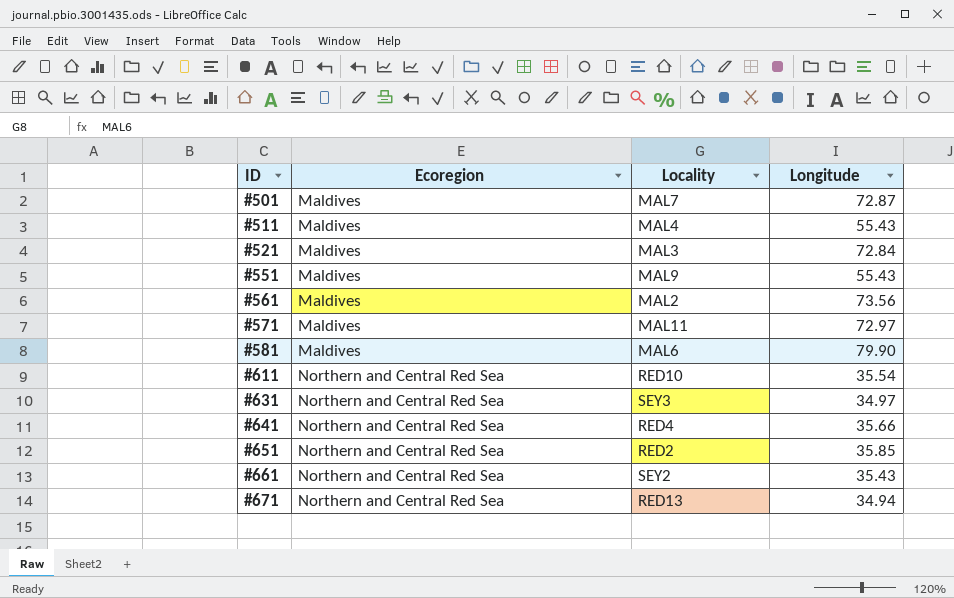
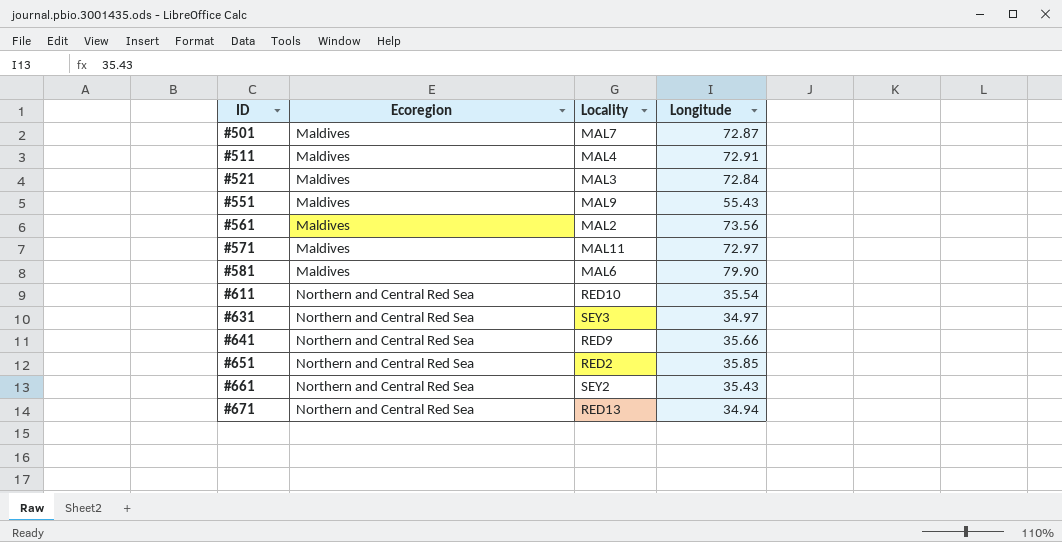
#511 | Longitude: 55.43 -> 72.91
#641 | Locality: RED4 -> RED9

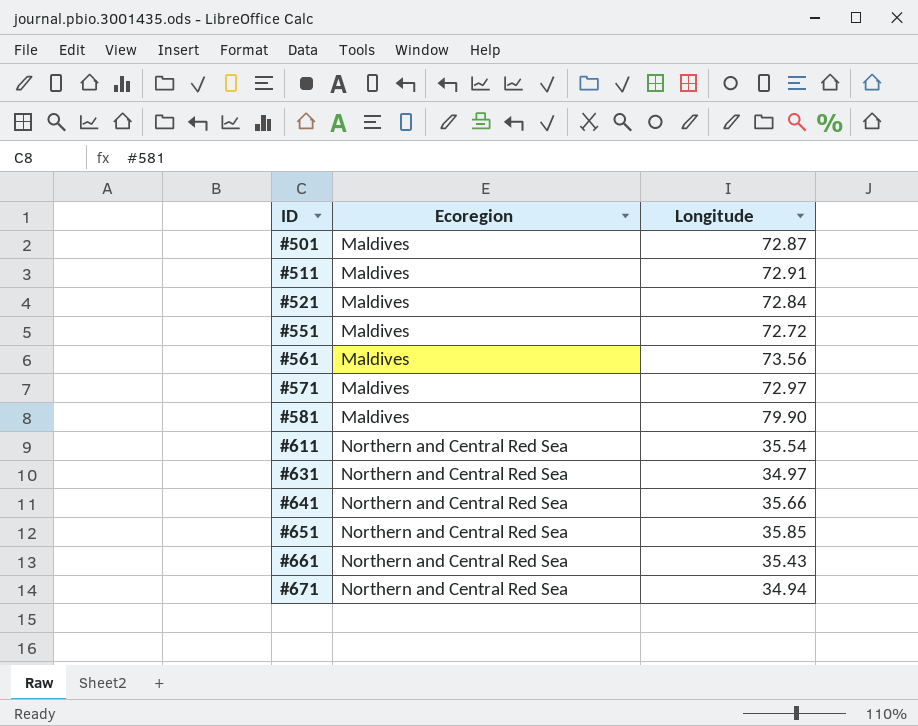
column Locality | position: 3 -> none
#551 | Longitude: 55.43 -> 72.72

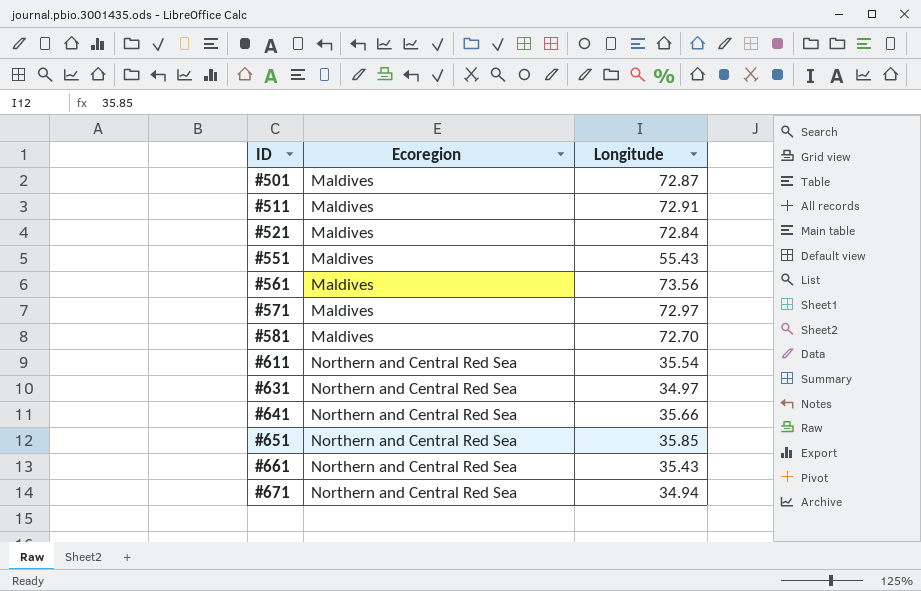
#551 | Longitude: 72.72 -> 55.43
#581 | Longitude: 79.90 -> 72.70

